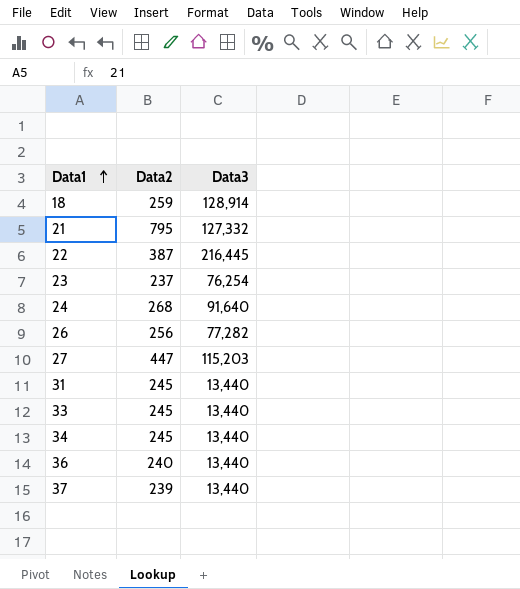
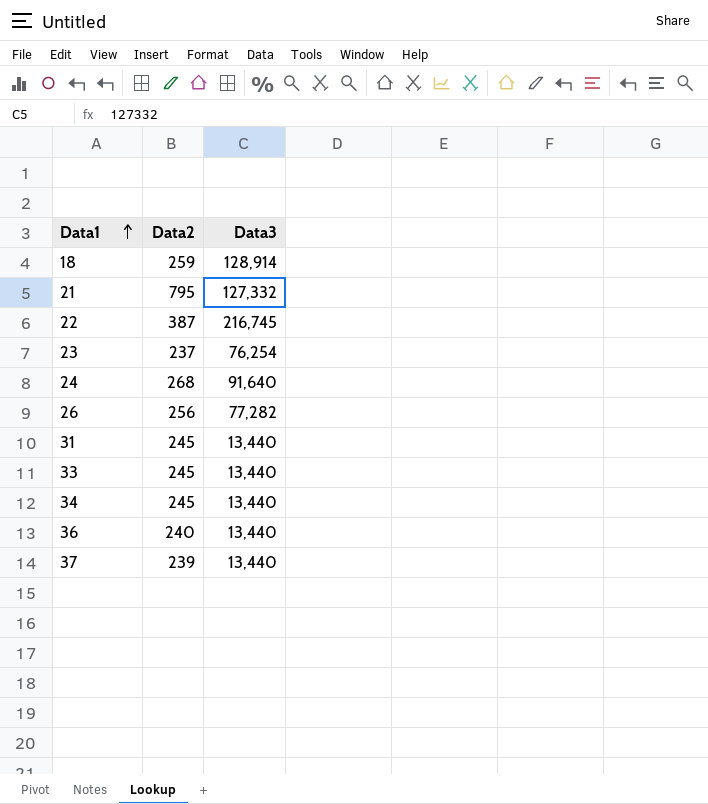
row 27: 447 | 115,203 -> none
22 | Data3: 216,445 -> 216,745

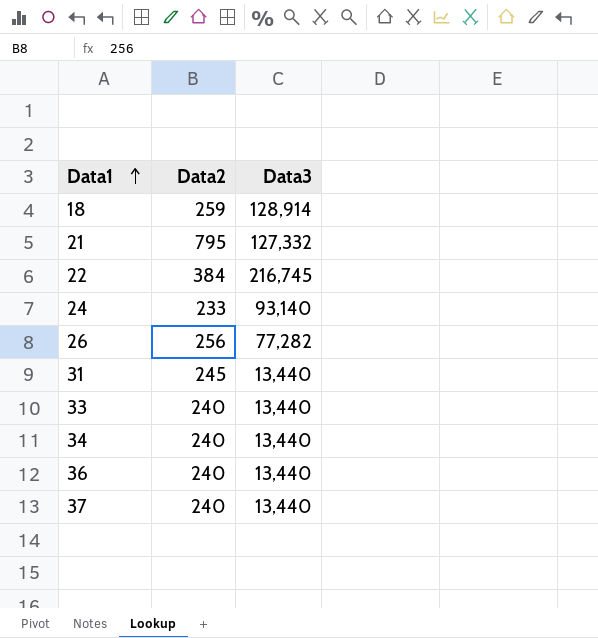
row 23: 237 | 76,254 -> none
22 | Data2: 387 -> 384
24 | Data2: 268 -> 233
24 | Data3: 91,640 -> 93,140
33 | Data2: 245 -> 240
34 | Data2: 245 -> 240
37 | Data2: 239 -> 240

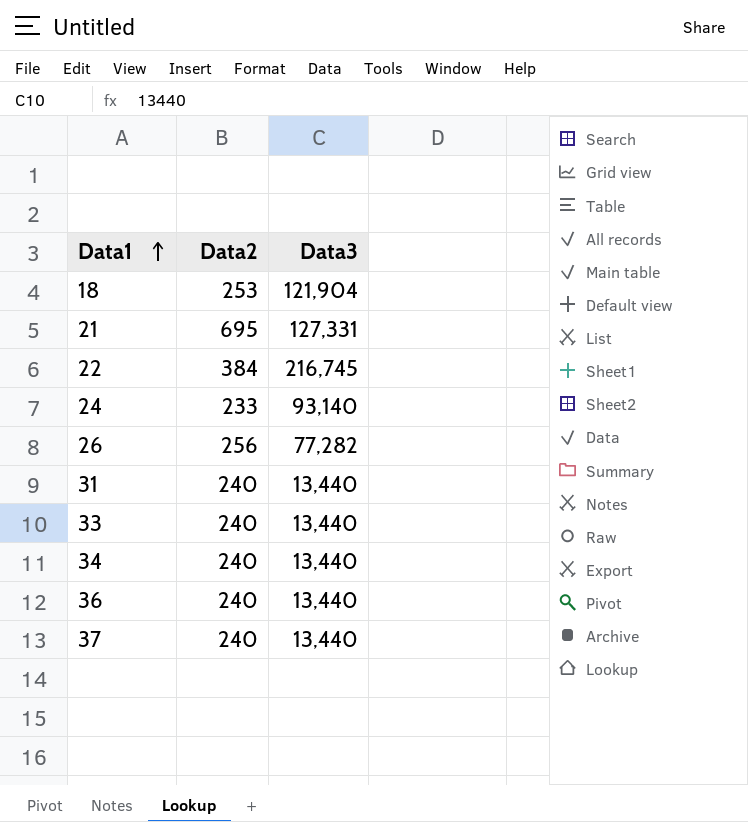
18 | Data2: 259 -> 253
18 | Data3: 128,914 -> 121,904
21 | Data2: 795 -> 695
21 | Data3: 127,332 -> 127,331
31 | Data2: 245 -> 240

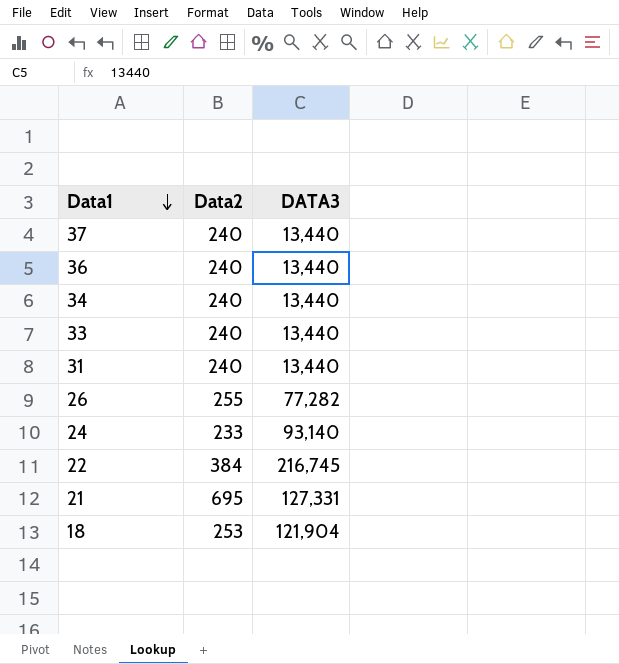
row order: Data1 ascending -> Data1 descending
column name: Data3 -> DATA3
26 | Data2: 256 -> 255

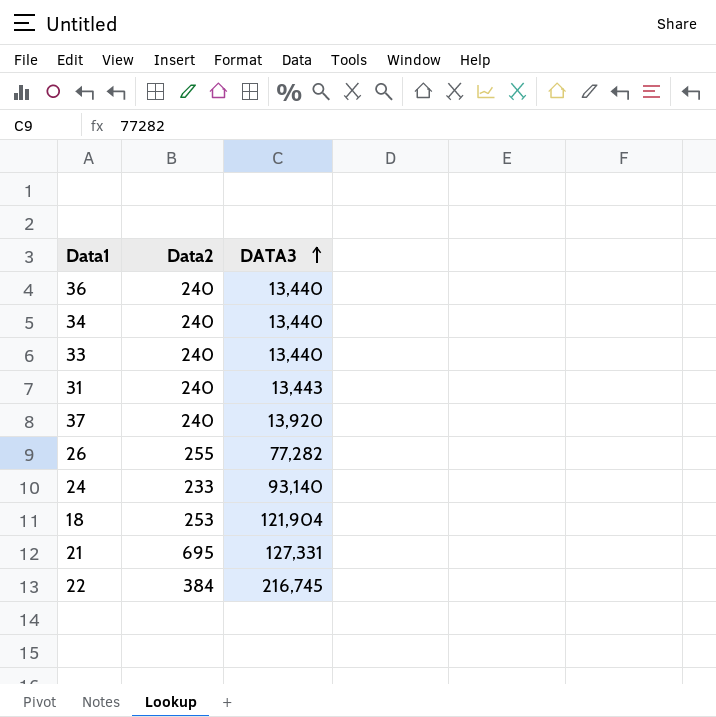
row order: Data1 descending -> DATA3 ascending
31 | DATA3: 13,440 -> 13,443
37 | DATA3: 13,440 -> 13,920

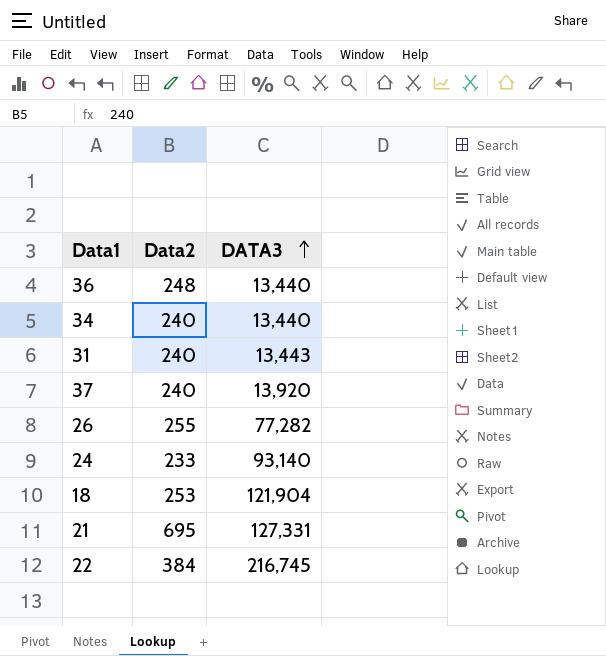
row 33: 240 | 13,440 -> none
36 | Data2: 240 -> 248

